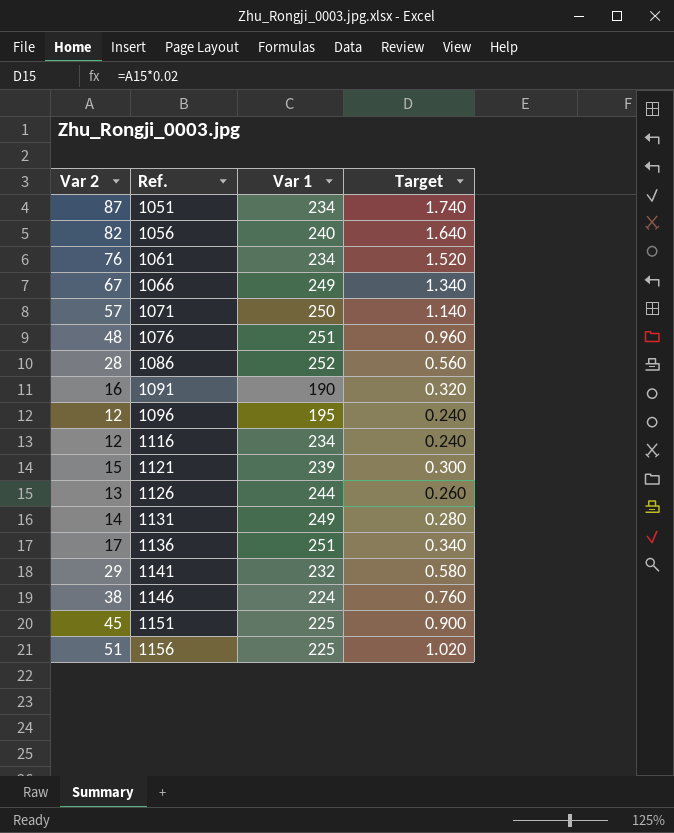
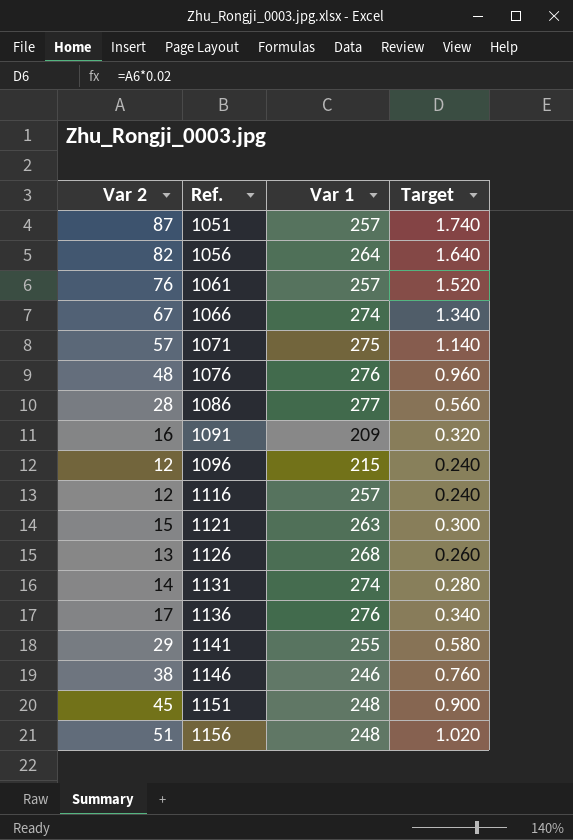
1051 | Var 1: 234 -> 257
1056 | Var 1: 240 -> 264
1061 | Var 1: 234 -> 257
1066 | Var 1: 249 -> 274
1071 | Var 1: 250 -> 275
1076 | Var 1: 251 -> 276
1086 | Var 1: 252 -> 277
1091 | Var 1: 190 -> 209
1096 | Var 1: 195 -> 215
1116 | Var 1: 234 -> 257
1121 | Var 1: 239 -> 263
1126 | Var 1: 244 -> 268
1131 | Var 1: 249 -> 274
1136 | Var 1: 251 -> 276
1141 | Var 1: 232 -> 255
1146 | Var 1: 224 -> 246
1151 | Var 1: 225 -> 248
1156 | Var 1: 225 -> 248

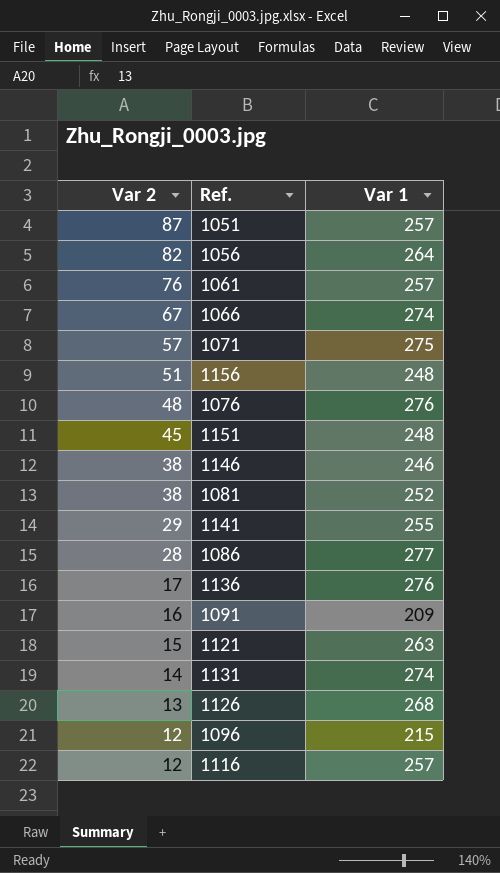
row order: Ref. ascending -> Var 2 descending
column Target | formula: [Var 2] * 0.02 -> none
row 1081: none -> 38 | 252

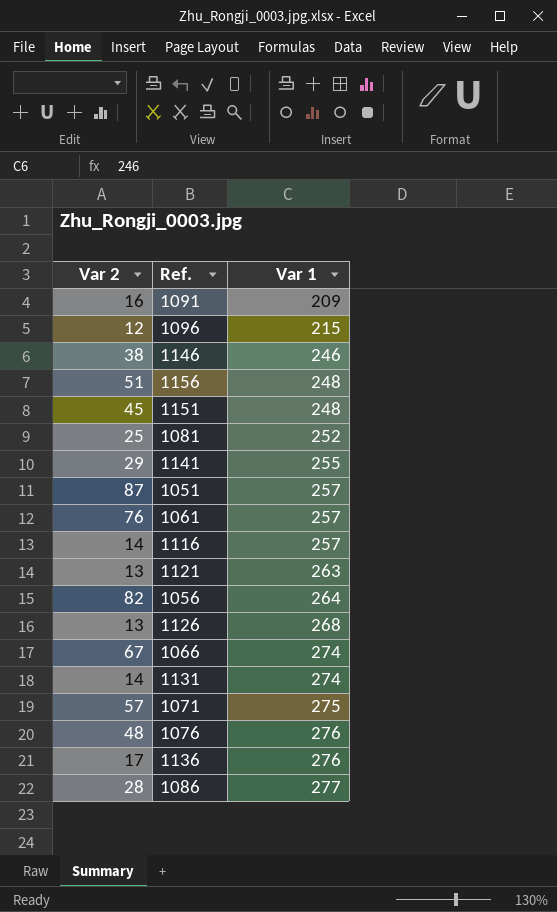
row order: Var 2 descending -> Var 1 ascending
1081 | Var 2: 38 -> 25
1116 | Var 2: 12 -> 14
1121 | Var 2: 15 -> 13

